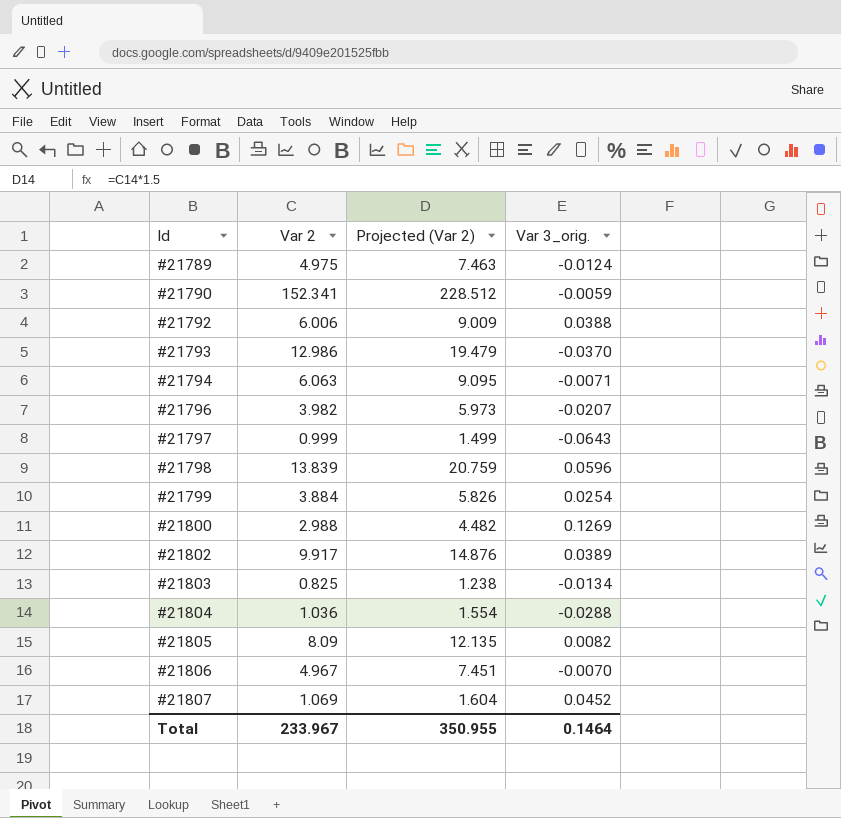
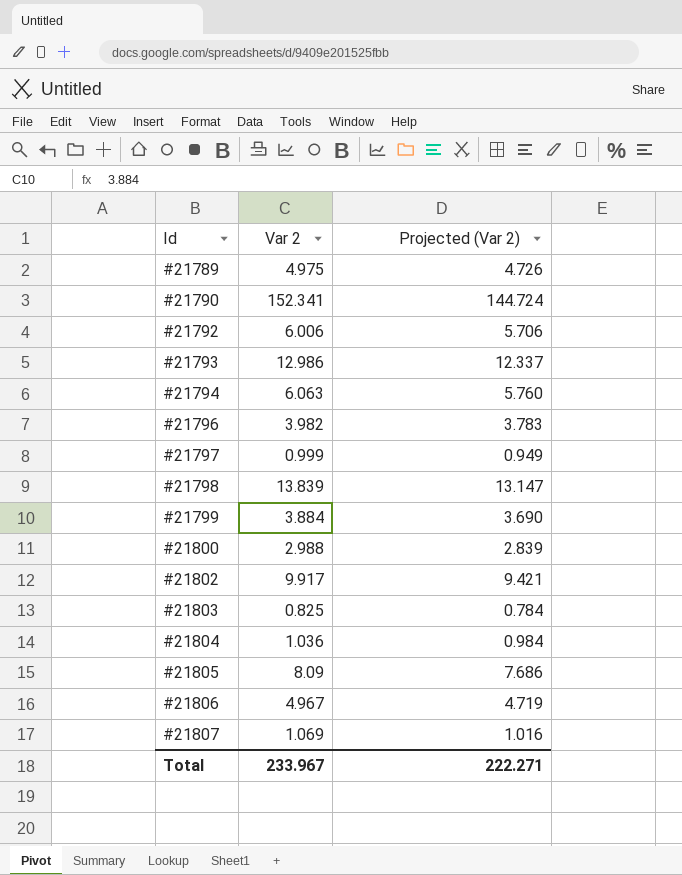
column Var 3_orig. | position: 4 -> none
column Projected (Var 2) | formula: [Var 2] * 1.5 -> [Var 2] * 0.95
Total | Projected (Var 2): 350.955 -> 222.271

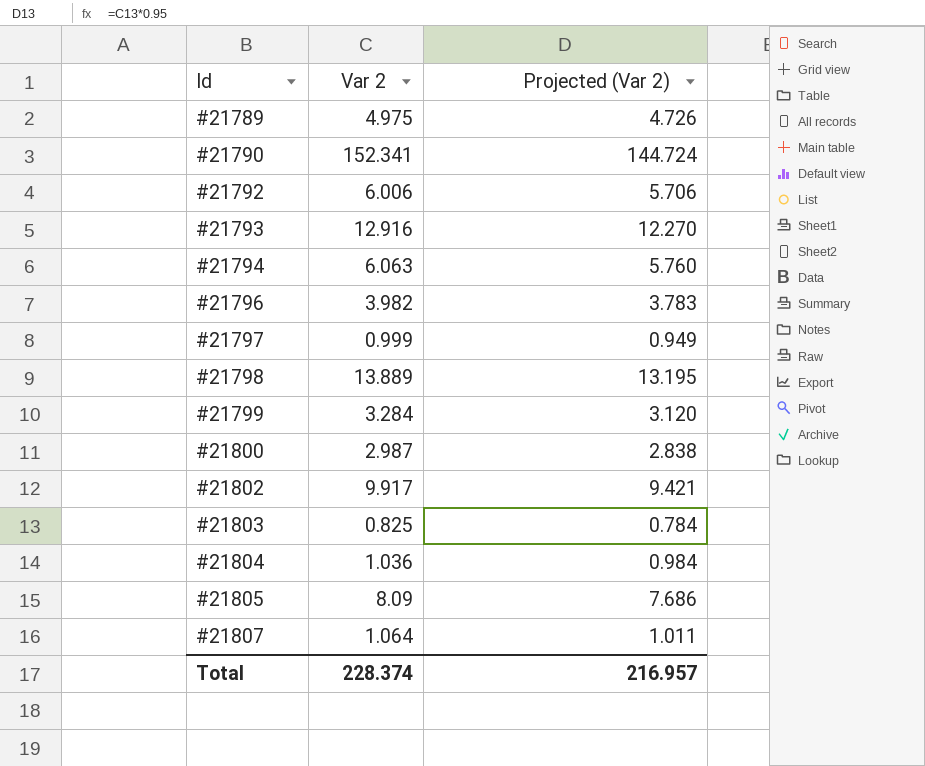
row #21806: 4.967 | 4.719 -> none
#21793 | Var 2: 12.986 -> 12.916
#21793 | Projected (Var 2): 12.337 -> 12.270
#21798 | Var 2: 13.839 -> 13.889
#21798 | Projected (Var 2): 13.147 -> 13.195
#21799 | Var 2: 3.884 -> 3.284
#21799 | Projected (Var 2): 3.690 -> 3.120
#21800 | Var 2: 2.988 -> 2.987
#21800 | Projected (Var 2): 2.839 -> 2.838
#21807 | Var 2: 1.069 -> 1.064
#21807 | Projected (Var 2): 1.016 -> 1.011
Total | Var 2: 233.967 -> 228.374
Total | Projected (Var 2): 222.271 -> 216.957

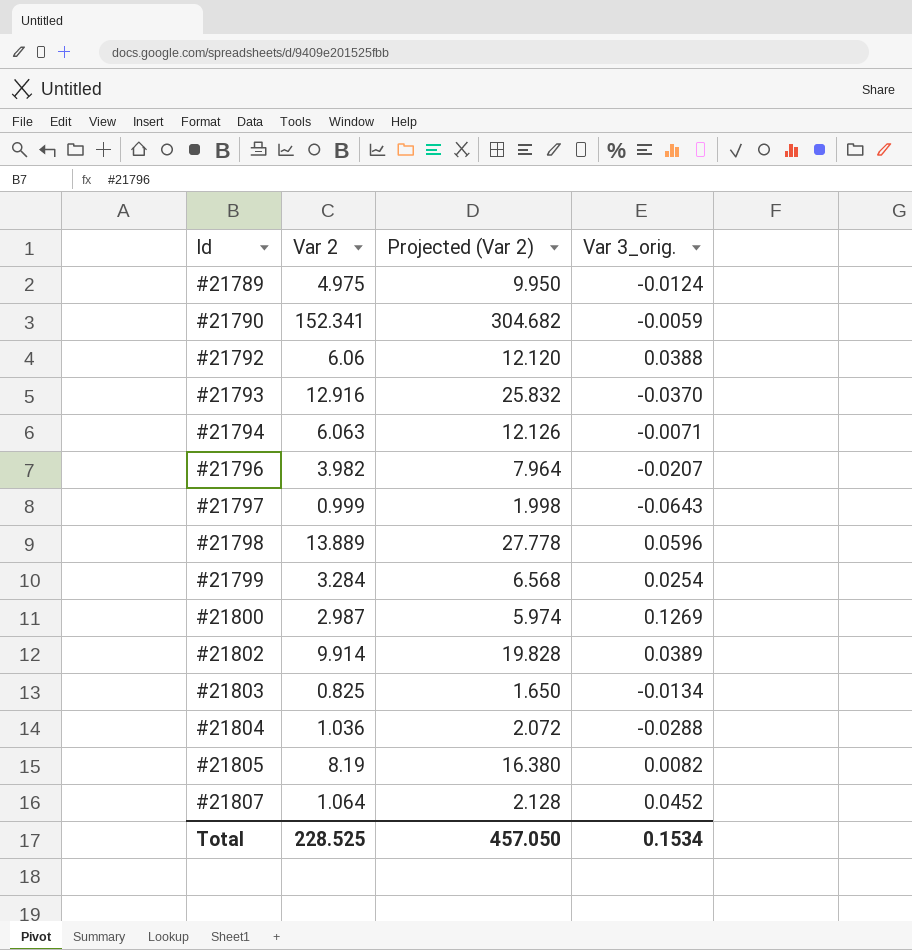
column Projected (Var 2) | formula: [Var 2] * 0.95 -> [Var 2] * 2
column Var 3_orig. | position: none -> 4
#21792 | Var 2: 6.006 -> 6.06
#21802 | Var 2: 9.917 -> 9.914
#21805 | Var 2: 8.09 -> 8.19
Total | Var 2: 228.374 -> 228.525
Total | Projected (Var 2): 216.957 -> 457.050

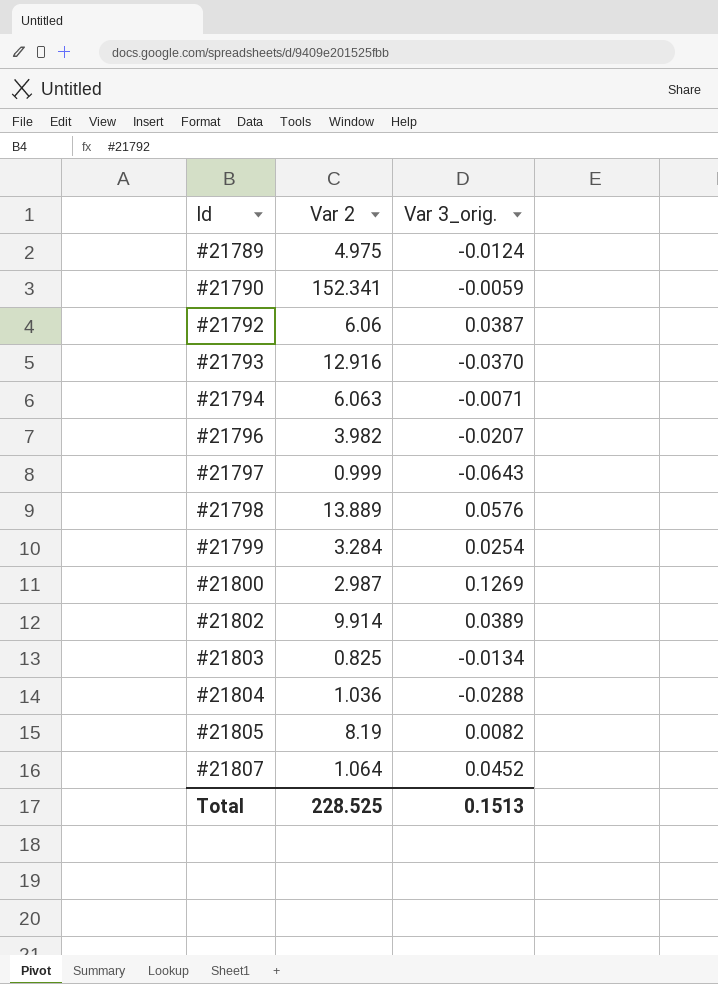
column Projected (Var 2) | formula: [Var 2] * 2 -> none
#21792 | Var 3_orig.: 0.0388 -> 0.0387
#21798 | Var 3_orig.: 0.0596 -> 0.0576
Total | Var 3_orig.: 0.1534 -> 0.1513

